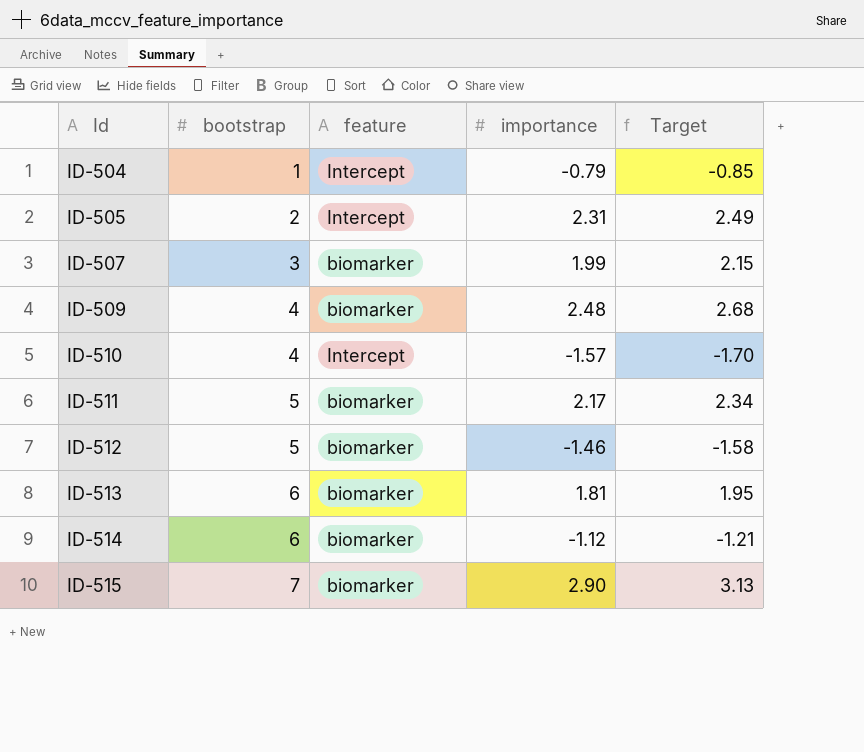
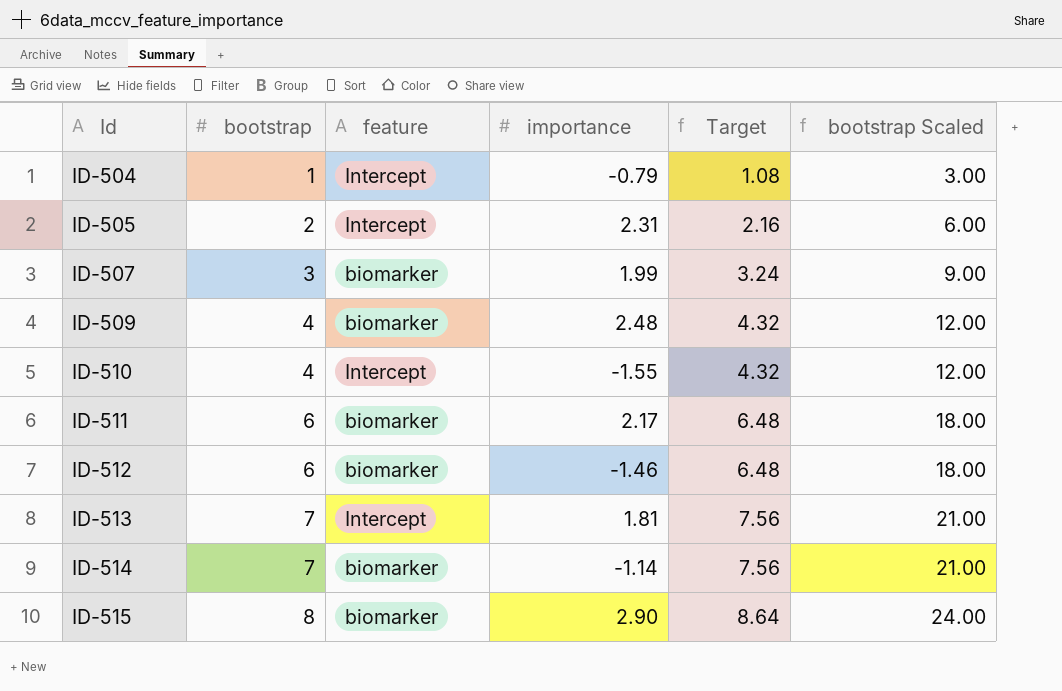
column Target | formula: [importance] * 1.08 -> [bootstrap] * 1.08
column bootstrap Scaled | formula: none -> [bootstrap] * 3
ID-510 | importance: -1.57 -> -1.55
ID-511 | bootstrap: 5 -> 6
ID-512 | bootstrap: 5 -> 6
ID-513 | bootstrap: 6 -> 7
ID-513 | feature: biomarker -> Intercept
ID-514 | bootstrap: 6 -> 7
ID-514 | importance: -1.12 -> -1.14
ID-515 | bootstrap: 7 -> 8

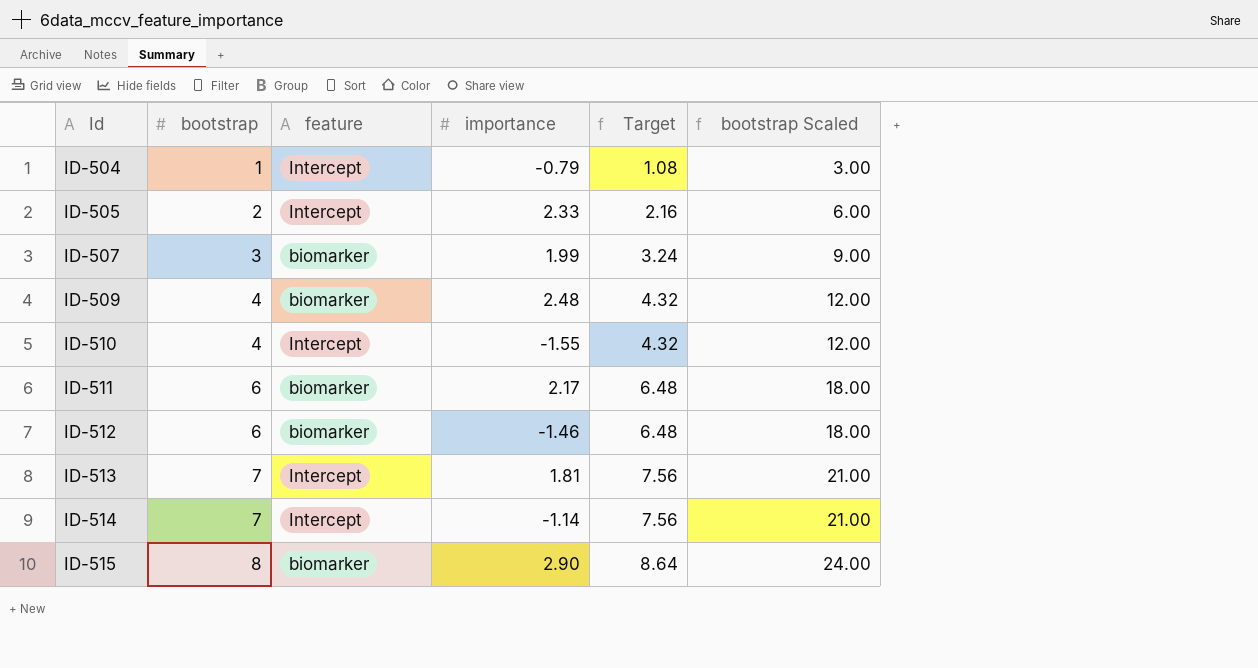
ID-505 | importance: 2.31 -> 2.33
ID-514 | feature: biomarker -> Intercept

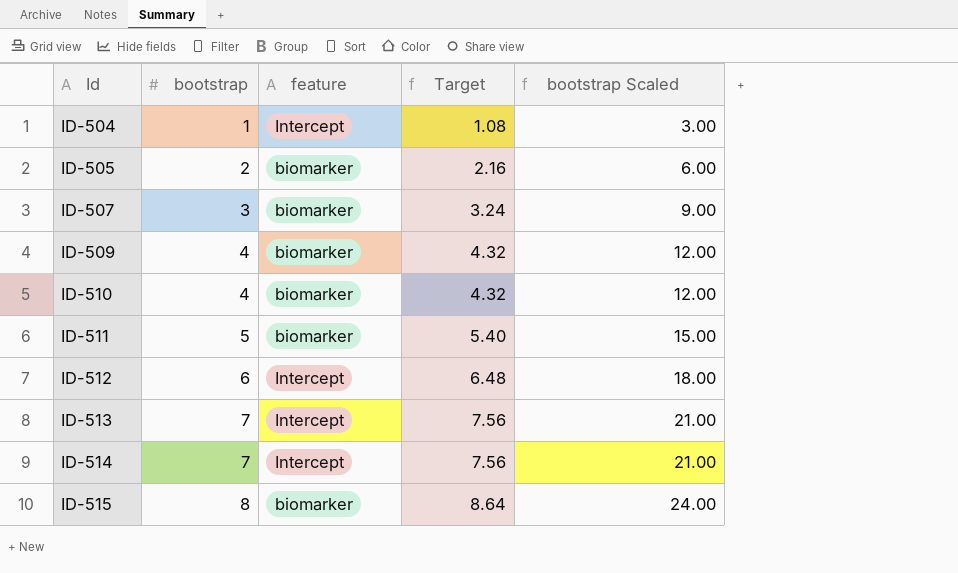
column importance | position: 4 -> none
ID-505 | feature: Intercept -> biomarker
ID-510 | feature: Intercept -> biomarker
ID-511 | bootstrap: 6 -> 5
ID-511 | Target: 6.48 -> 5.40
ID-511 | bootstrap Scaled: 18.00 -> 15.00
ID-512 | feature: biomarker -> Intercept

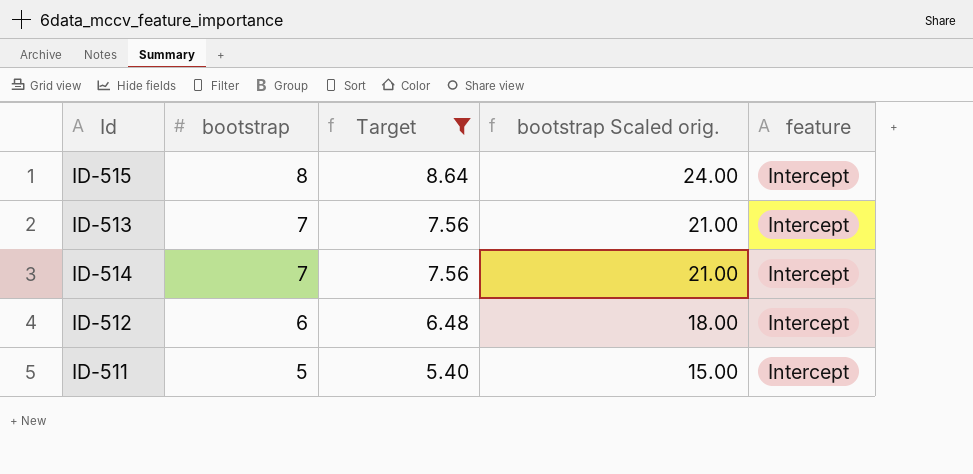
filter: none -> Target >= 5.40
row order: Id ascending -> bootstrap descending
column name: bootstrap Scaled -> bootstrap Scaled orig.
column feature | position: 3 -> 5
ID-515 | feature: biomarker -> Intercept
ID-511 | feature: biomarker -> Intercept

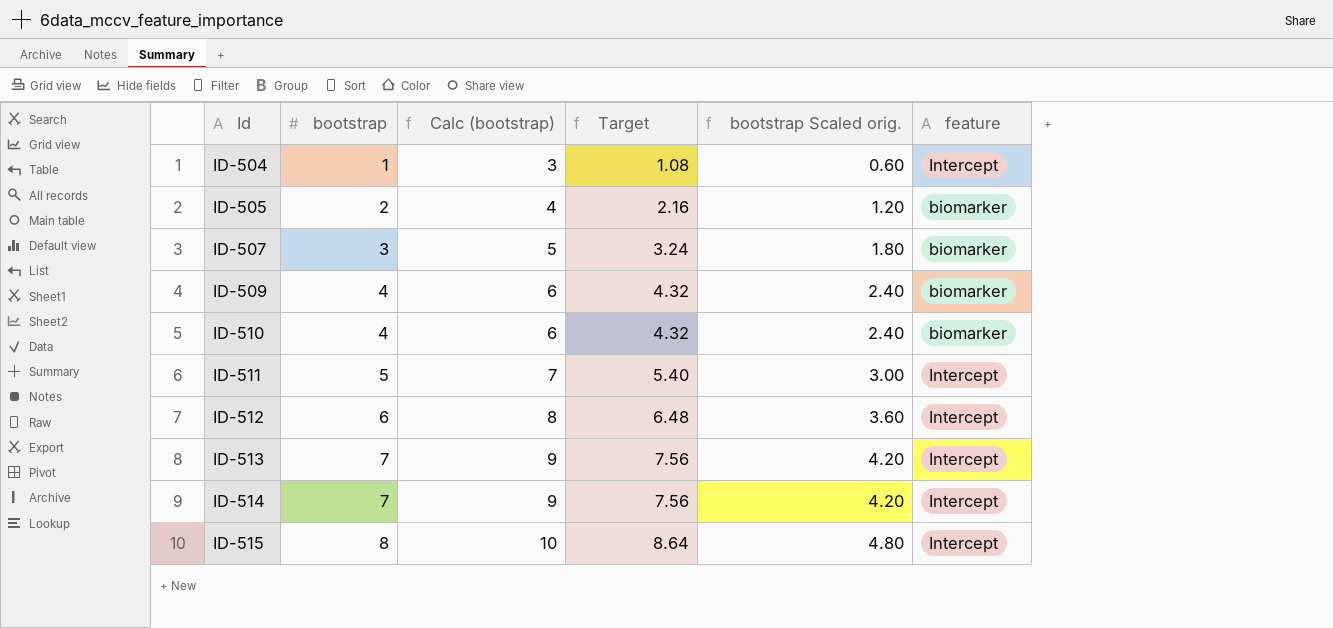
filter: Target >= 5.40 -> none
row order: bootstrap descending -> Id ascending
column Calc (bootstrap) | formula: none -> [bootstrap] + 2
column bootstrap Scaled orig. | formula: [bootstrap] * 3 -> [bootstrap] * 0.6

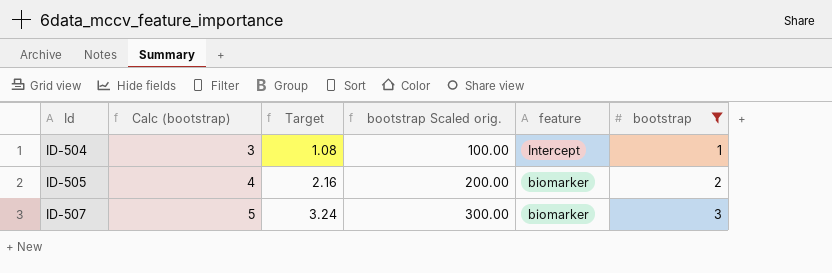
filter: none -> bootstrap <= 3
column bootstrap Scaled orig. | formula: [bootstrap] * 0.6 -> [bootstrap] * 100
column bootstrap | position: 2 -> 6

